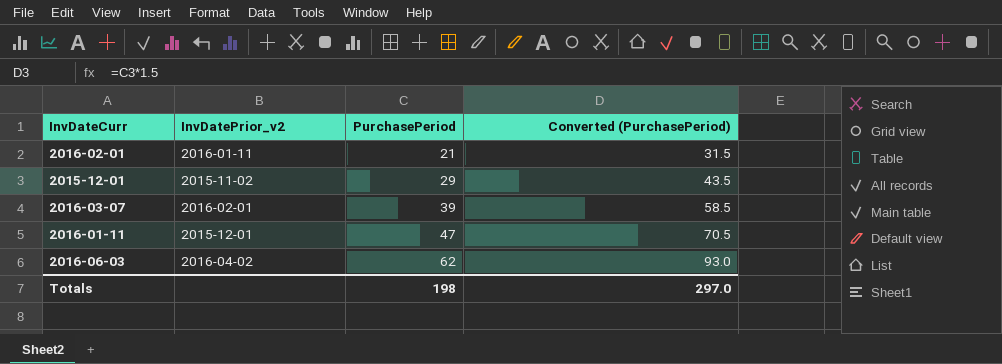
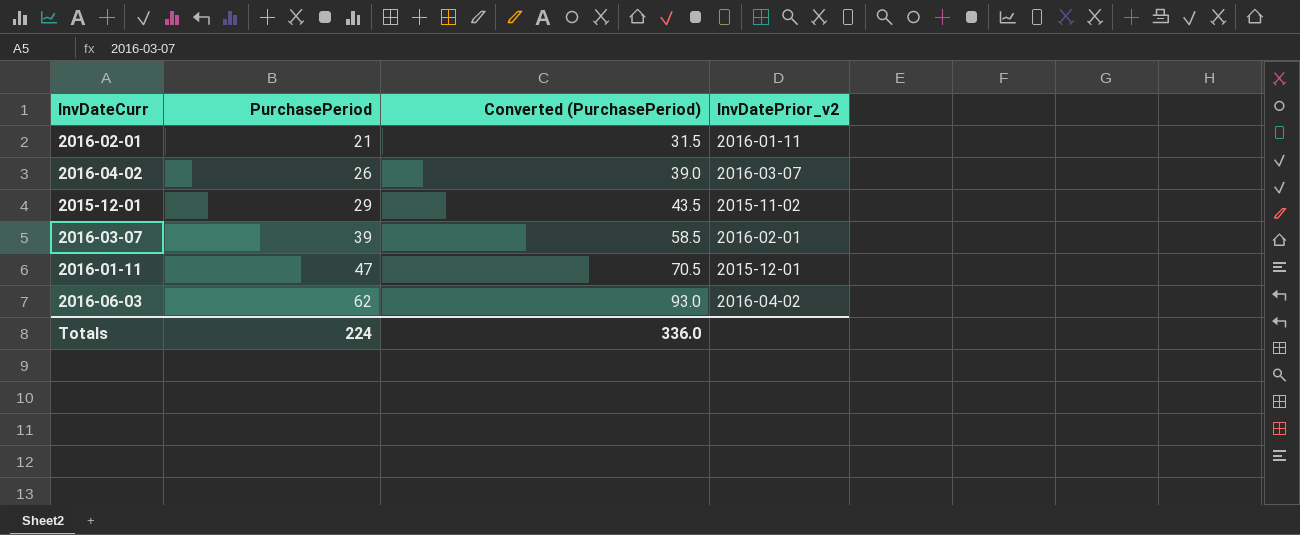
column InvDatePrior_v2 | position: 2 -> 4
row 2016-04-02: none -> 26 | 39.0 | 2016-03-07
Totals | PurchasePeriod: 198 -> 224
Totals | Converted (PurchasePeriod): 297.0 -> 336.0

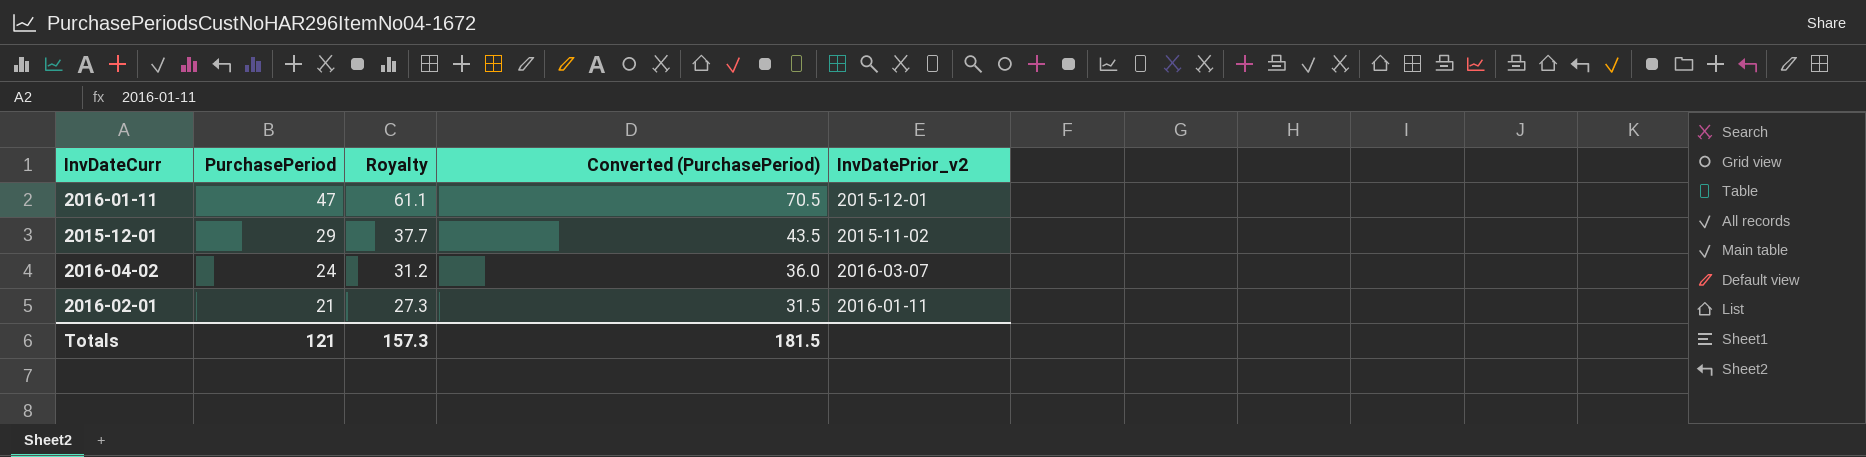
row order: PurchasePeriod ascending -> PurchasePeriod descending
column Royalty | formula: none -> [PurchasePeriod] * 1.3
row 2016-03-07: 39 | 58.5 | 2016-02-01 -> none
row 2016-06-03: 62 | 93.0 | 2016-04-02 -> none
2016-04-02 | PurchasePeriod: 26 -> 24
2016-04-02 | Converted (PurchasePeriod): 39.0 -> 36.0
Totals | PurchasePeriod: 224 -> 121
Totals | Converted (PurchasePeriod): 336.0 -> 181.5

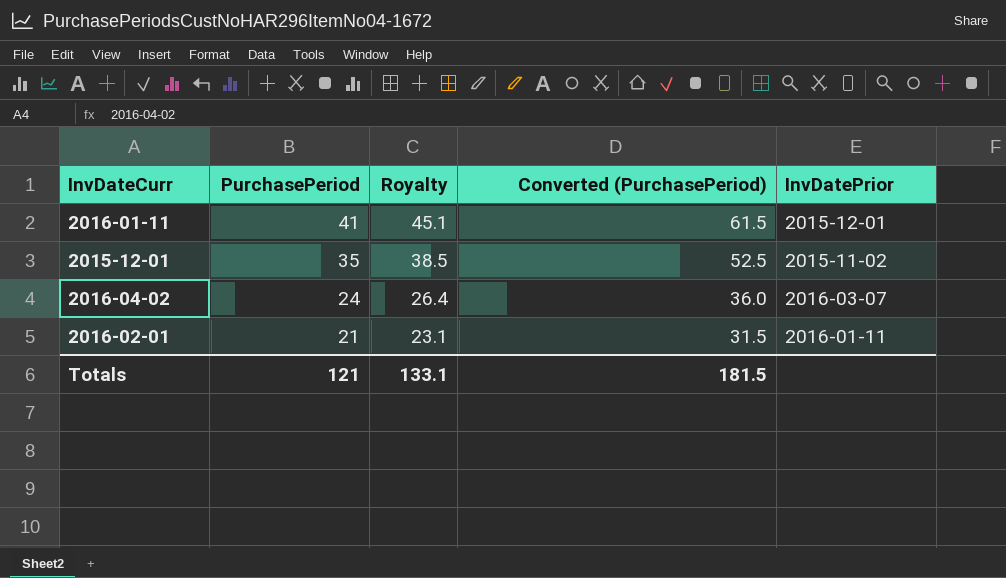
column Royalty | formula: [PurchasePeriod] * 1.3 -> [PurchasePeriod] * 1.1
column name: InvDatePrior_v2 -> InvDatePrior
2016-01-11 | PurchasePeriod: 47 -> 41
2016-01-11 | Converted (PurchasePeriod): 70.5 -> 61.5
2015-12-01 | PurchasePeriod: 29 -> 35
2015-12-01 | Converted (PurchasePeriod): 43.5 -> 52.5
Totals | Royalty: 157.3 -> 133.1

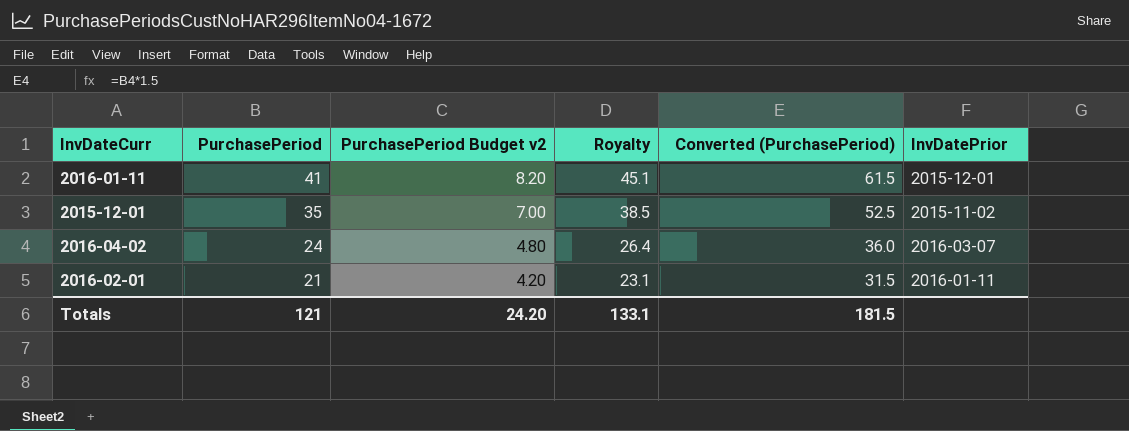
column PurchasePeriod Budget v2 | formula: none -> [PurchasePeriod] * 0.2

